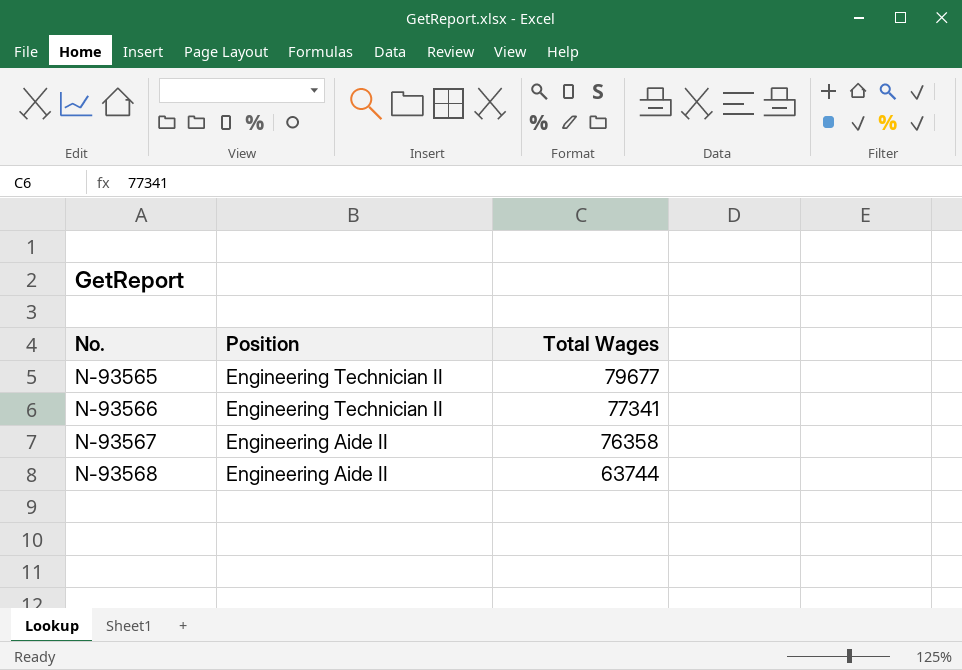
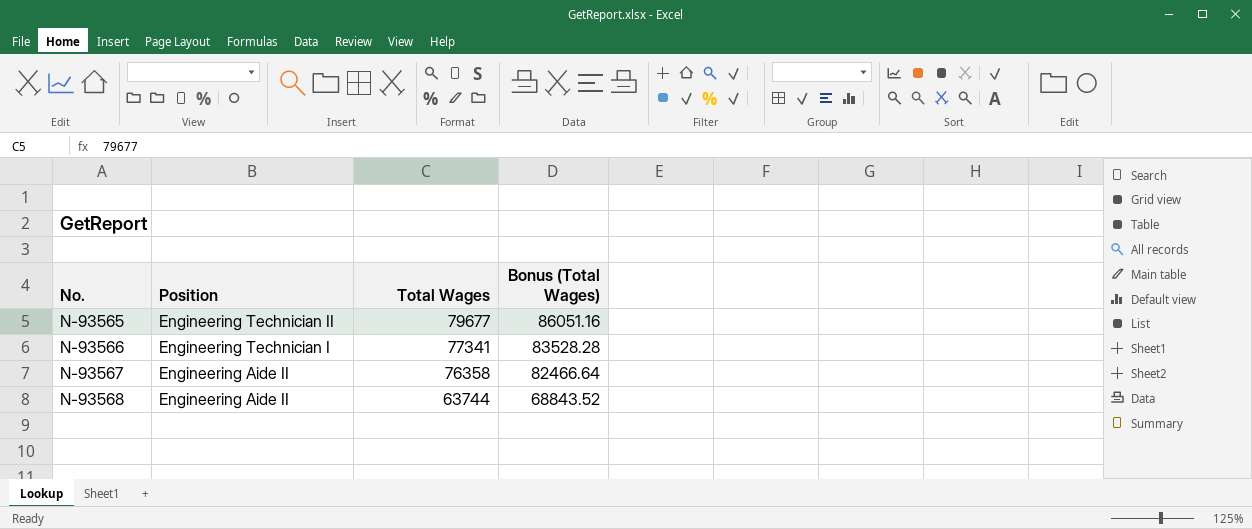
column Bonus (Total Wages) | formula: none -> [Total Wages] * 1.08
N-93566 | Position: Engineering Technician II -> Engineering Technician I

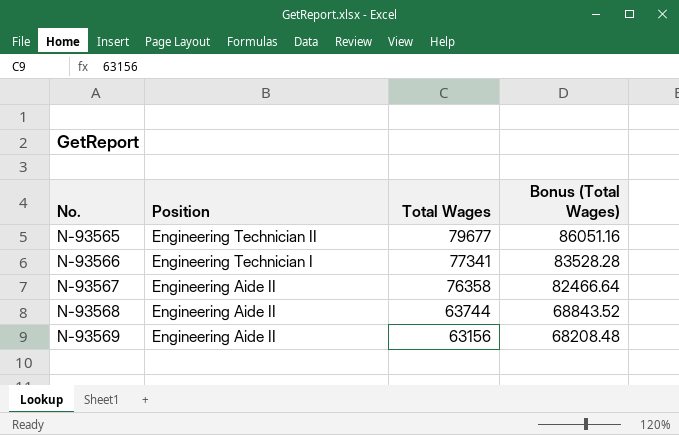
row N-93569: none -> Engineering Aide II | 63156 | 68208.48

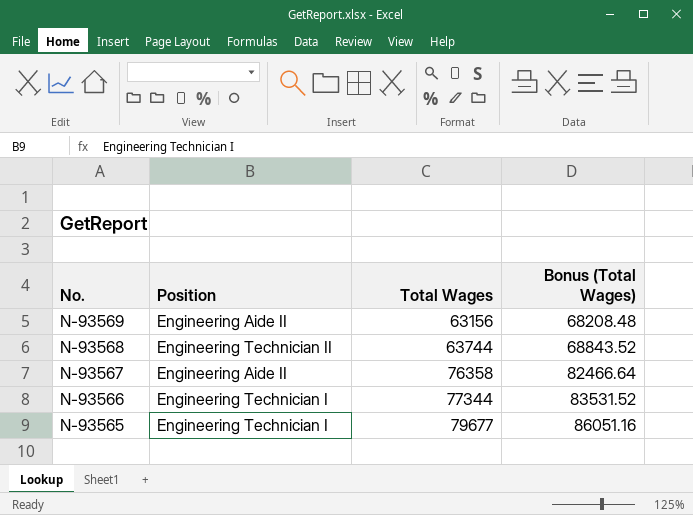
row order: No. ascending -> No. descending
N-93568 | Position: Engineering Aide II -> Engineering Technician II
N-93566 | Total Wages: 77341 -> 77344
N-93566 | Bonus (Total Wages): 83528.28 -> 83531.52
N-93565 | Position: Engineering Technician II -> Engineering Technician I

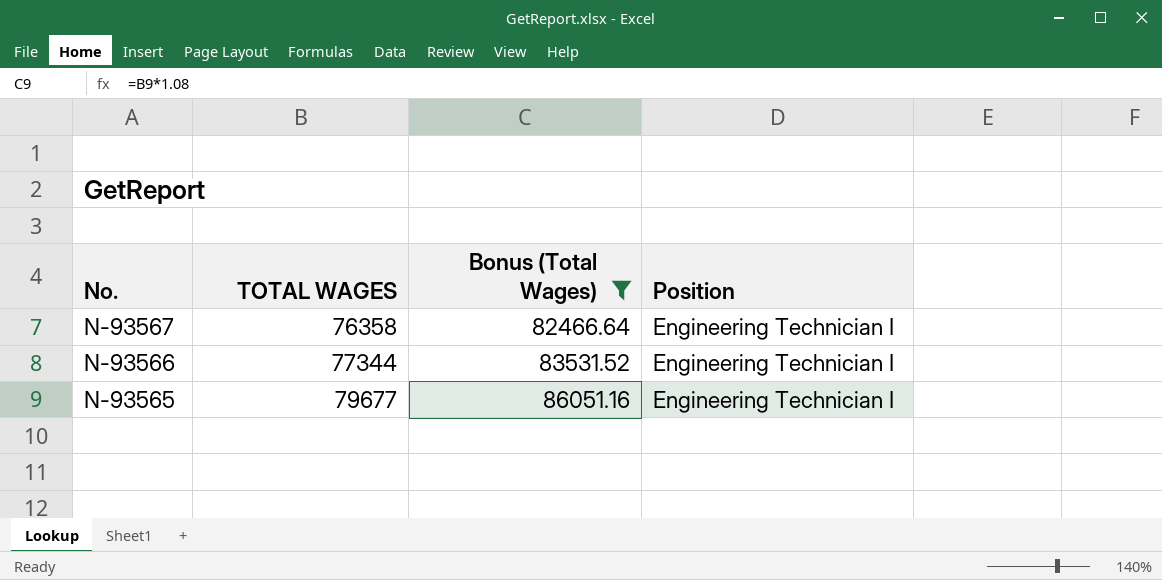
filter: none -> Bonus (Total Wages) >= 82466.64
column name: Total Wages -> TOTAL WAGES
column Position | position: 2 -> 4
N-93567 | Position: Engineering Aide II -> Engineering Technician I

